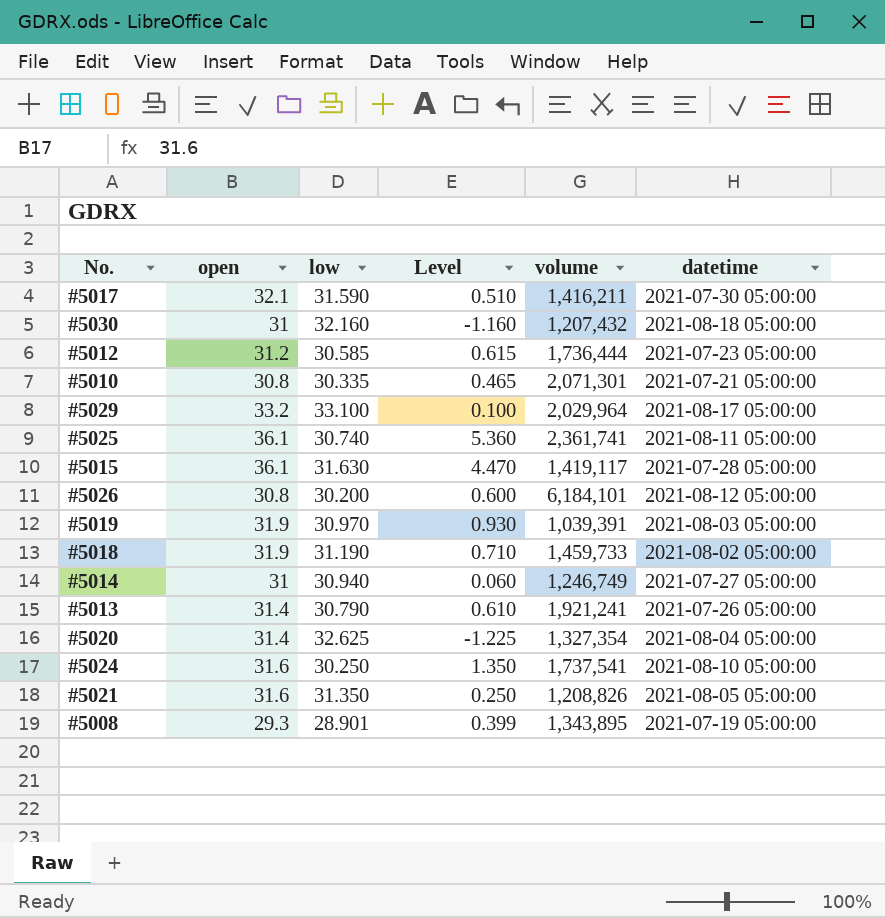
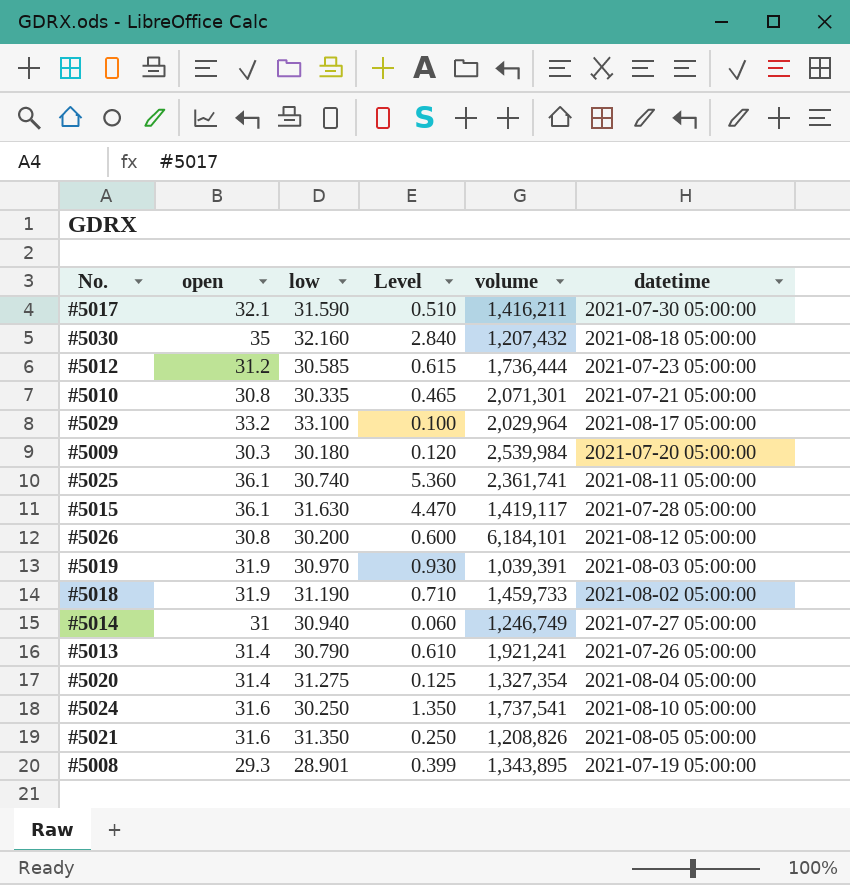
#5030 | open: 31 -> 35
#5030 | Level: -1.160 -> 2.840
row #5009: none -> 30.3 | 30.180 | 0.120 | 2,539,984 | 2021-07-20 05:00:00
#5020 | low: 32.625 -> 31.275
#5020 | Level: -1.225 -> 0.125

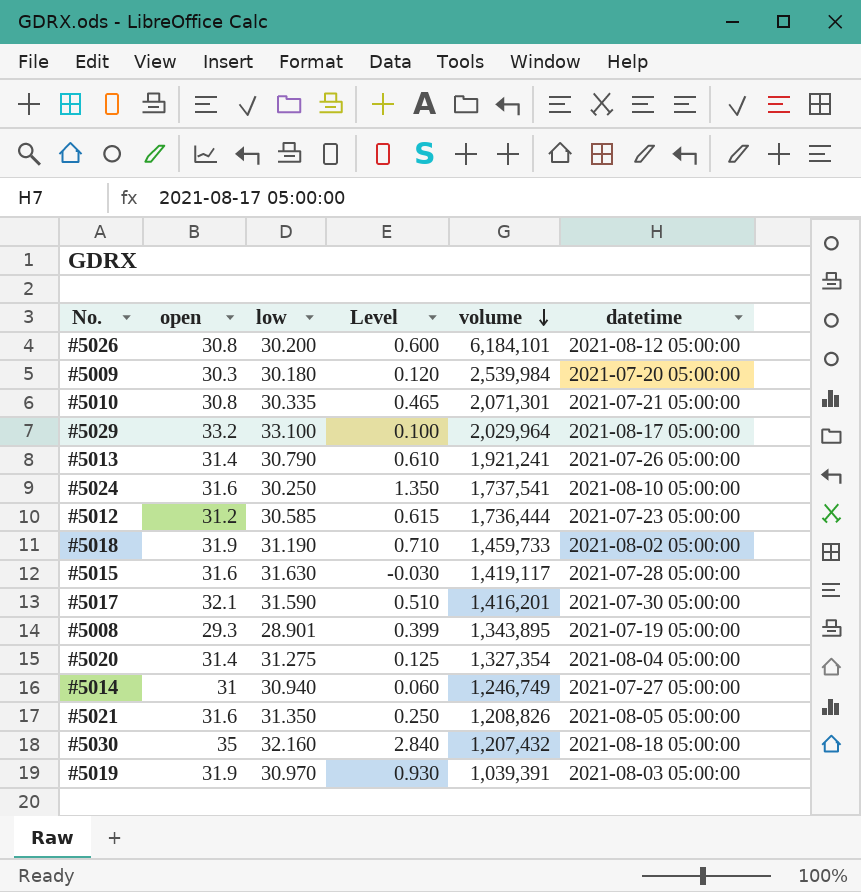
row order: none -> volume descending
row #5025: 36.1 | 30.740 | 5.360 | 2,361,741 | 2021-08-11 05:00:00 -> none
#5015 | open: 36.1 -> 31.6
#5015 | Level: 4.470 -> -0.030
#5017 | volume: 1,416,211 -> 1,416,201

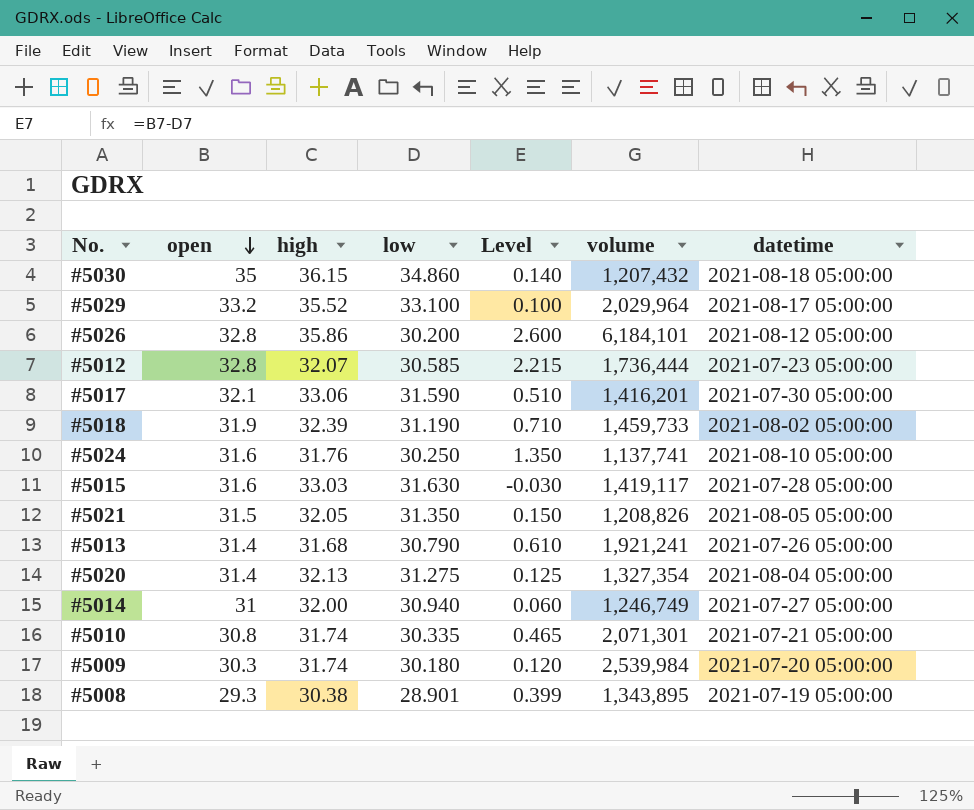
row order: volume descending -> open descending
column high | position: none -> 3
row #5019: 31.9 | 30.970 | 0.930 | 1,039,391 | 2021-08-03 05:00:00 -> none
#5030 | low: 32.160 -> 34.860
#5030 | Level: 2.840 -> 0.140
#5026 | open: 30.8 -> 32.8
#5026 | Level: 0.600 -> 2.600
#5012 | open: 31.2 -> 32.8
#5012 | Level: 0.615 -> 2.215
#5024 | volume: 1,737,541 -> 1,137,741
#5021 | open: 31.6 -> 31.5
#5021 | Level: 0.250 -> 0.150

